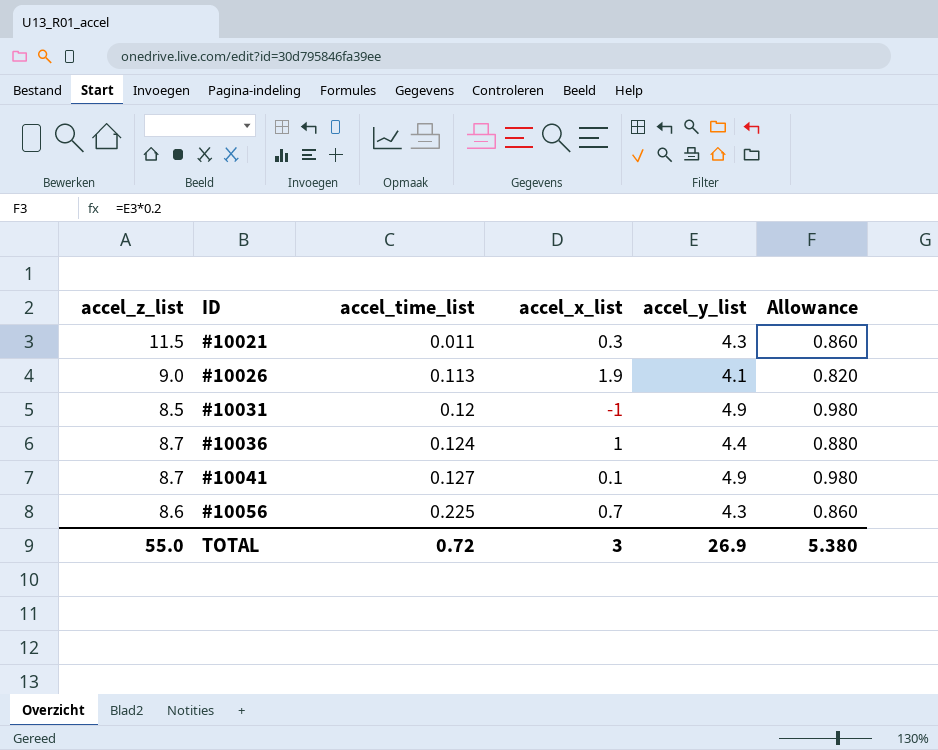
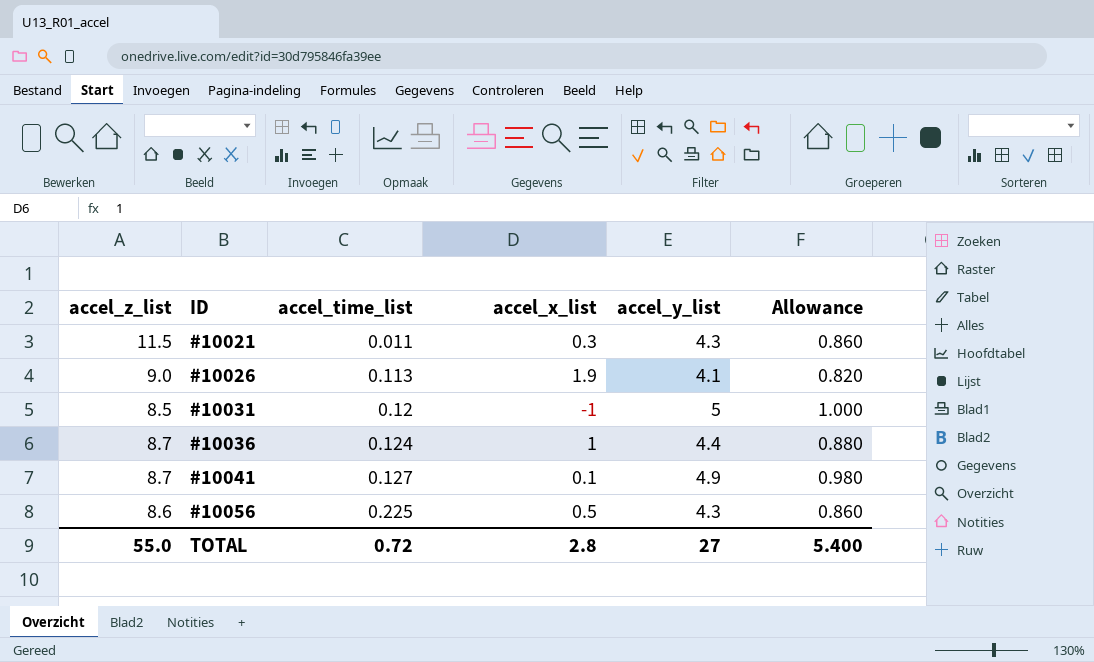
#10031 | accel_y_list: 4.9 -> 5
#10031 | Allowance: 0.980 -> 1.000
#10056 | accel_x_list: 0.7 -> 0.5
TOTAL | accel_x_list: 3 -> 2.8
TOTAL | accel_y_list: 26.9 -> 27
TOTAL | Allowance: 5.380 -> 5.400

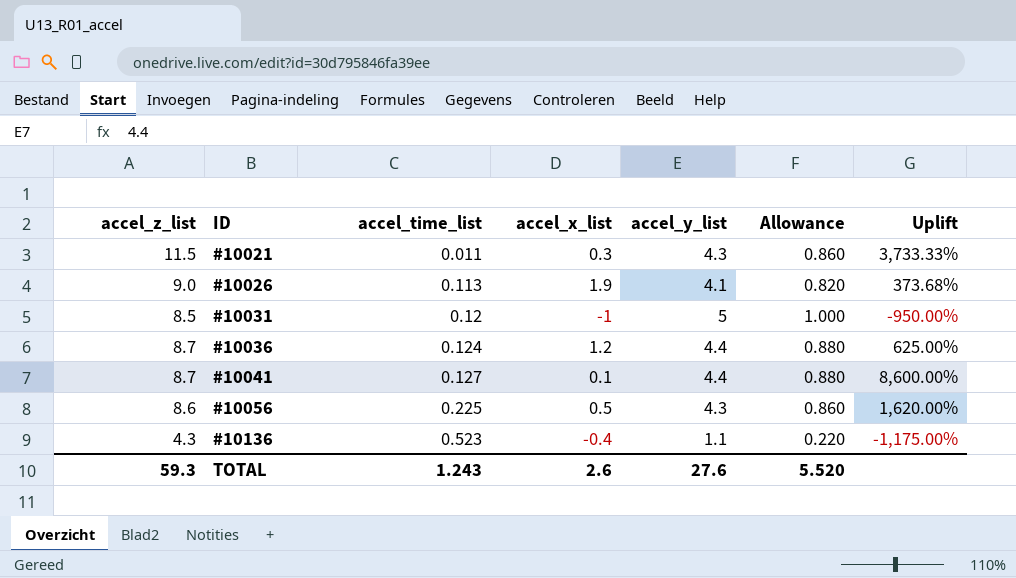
column Uplift | formula: none -> ([accel_z_list] - [accel_x_list]) / [accel_x_list]
#10036 | accel_x_list: 1 -> 1.2
#10041 | accel_y_list: 4.9 -> 4.4
#10041 | Allowance: 0.980 -> 0.880
row #10136: none -> 4.3 | 0.523 | -0.4 | 1.1 | 0.220 | -1,175.00%
TOTAL | accel_z_list: 55.0 -> 59.3
TOTAL | accel_time_list: 0.72 -> 1.243
TOTAL | accel_x_list: 2.8 -> 2.6
TOTAL | accel_y_list: 27 -> 27.6
TOTAL | Allowance: 5.400 -> 5.520

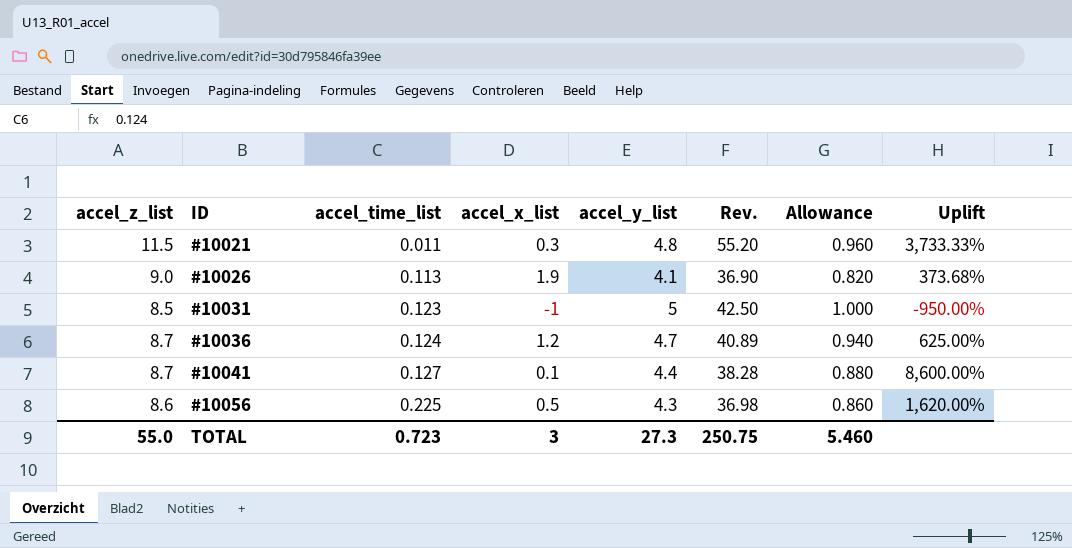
column Rev. | formula: none -> [accel_z_list] * [accel_y_list]
row #10136: 4.3 | 0.523 | -0.4 | 1.1 | 0.220 | -1,175.00% -> none
#10021 | accel_y_list: 4.3 -> 4.8
#10021 | Allowance: 0.860 -> 0.960
#10031 | accel_time_list: 0.12 -> 0.123
#10036 | accel_y_list: 4.4 -> 4.7
#10036 | Allowance: 0.880 -> 0.940
TOTAL | accel_z_list: 59.3 -> 55.0
TOTAL | accel_time_list: 1.243 -> 0.723
TOTAL | accel_x_list: 2.6 -> 3
TOTAL | accel_y_list: 27.6 -> 27.3
TOTAL | Allowance: 5.520 -> 5.460

